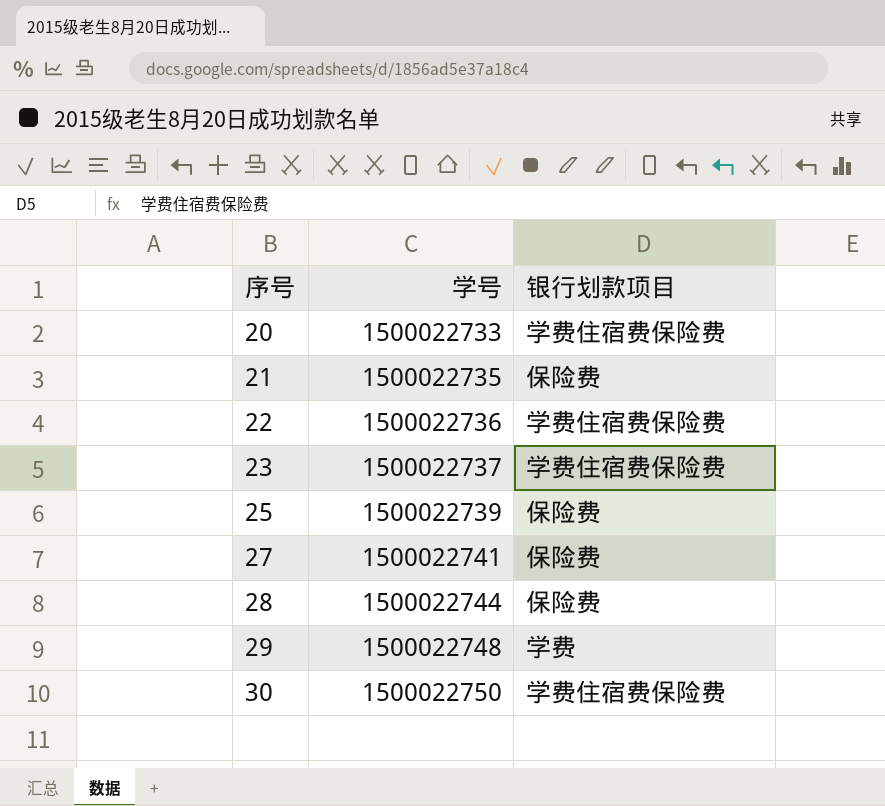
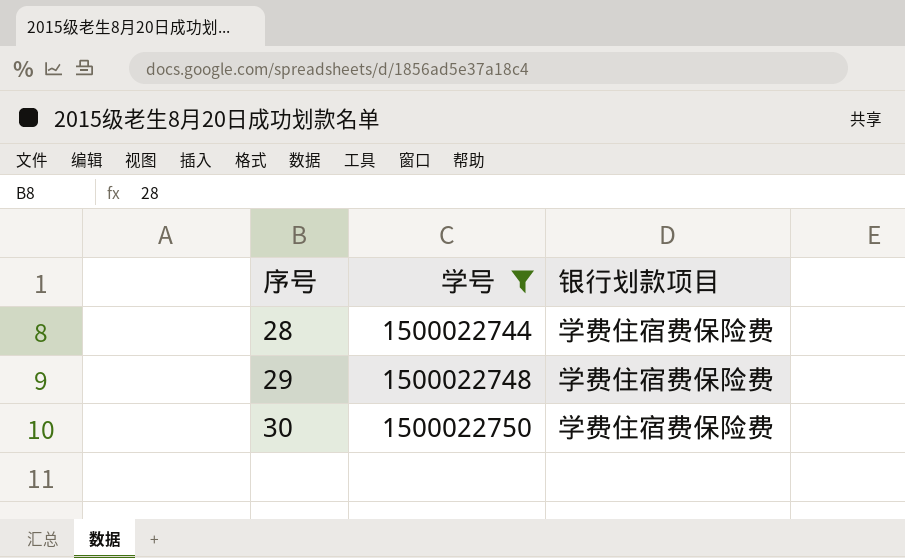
filter: none -> 学号 >= 1500022744
28 | 银行划款项目: 保险费 -> 学费住宿费保险费
29 | 银行划款项目: 学费 -> 学费住宿费保险费

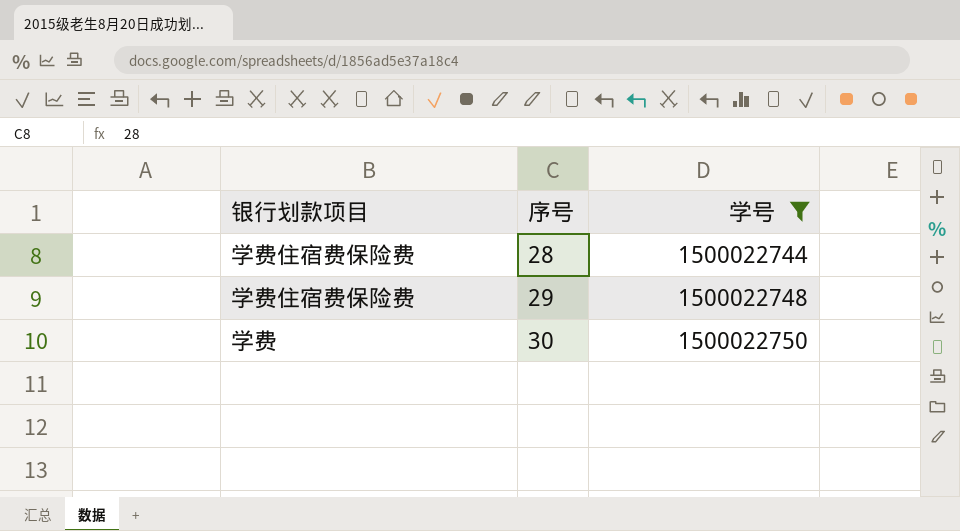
column 银行划款项目 | position: 3 -> 1
30 | 银行划款项目: 学费住宿费保险费 -> 学费

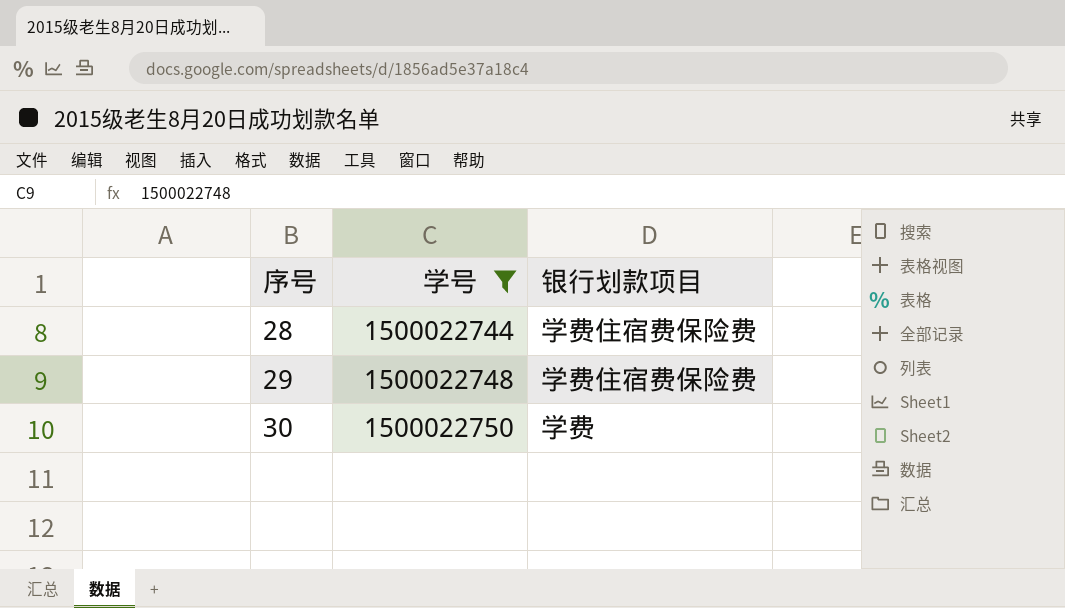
column 银行划款项目 | position: 1 -> 3

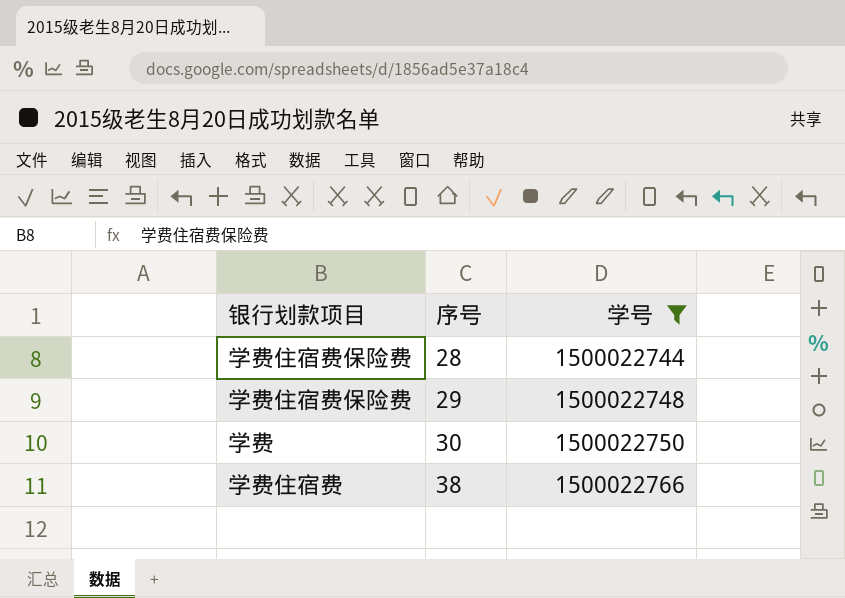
column 银行划款项目 | position: 3 -> 1
row 38: none -> 学费住宿费 | 1500022766

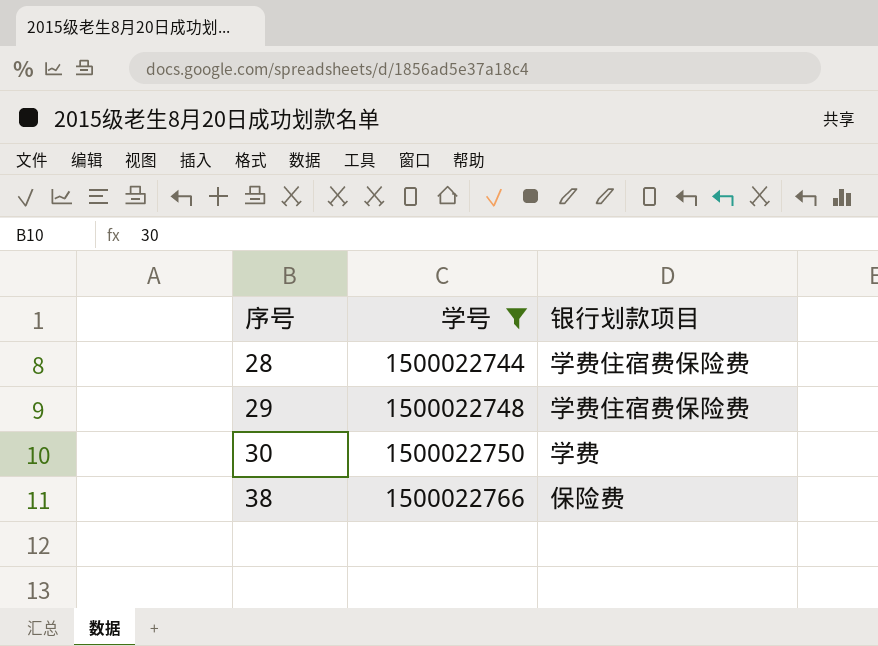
column 银行划款项目 | position: 1 -> 3
38 | 银行划款项目: 学费住宿费 -> 保险费

